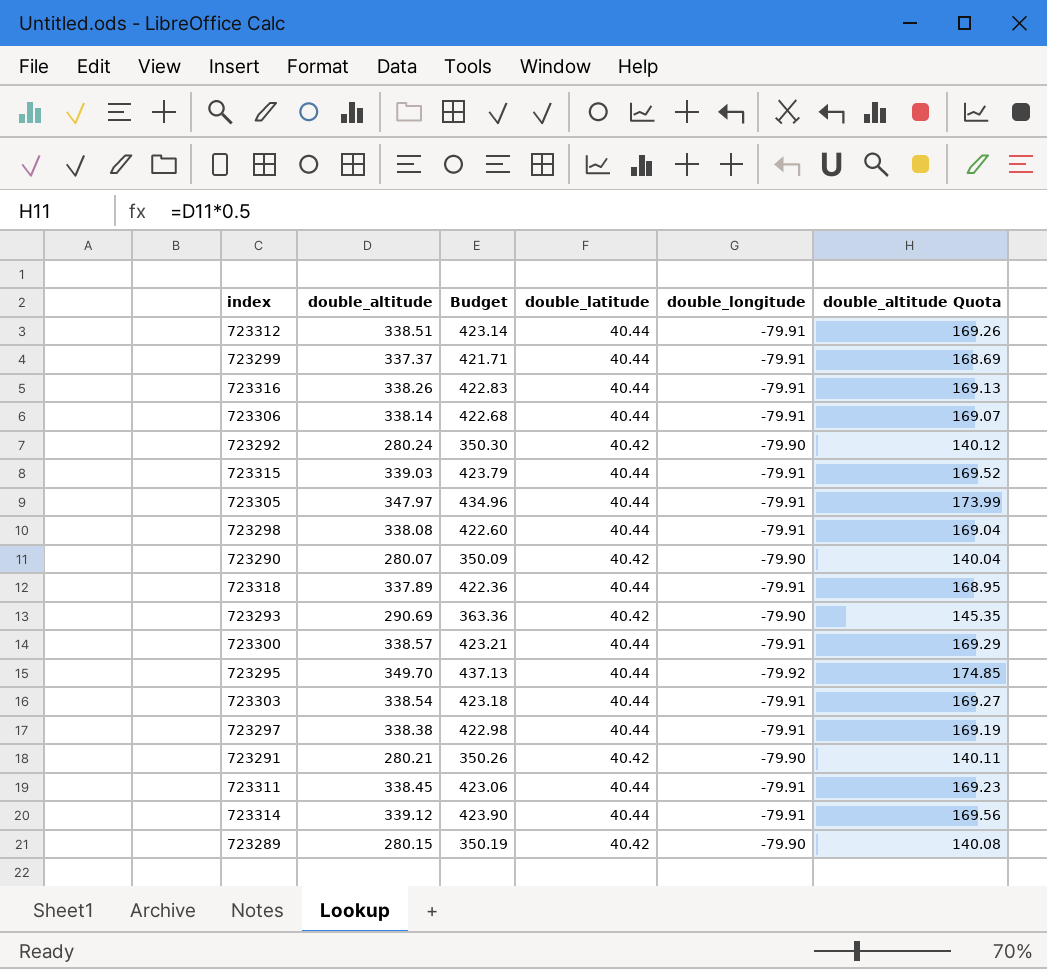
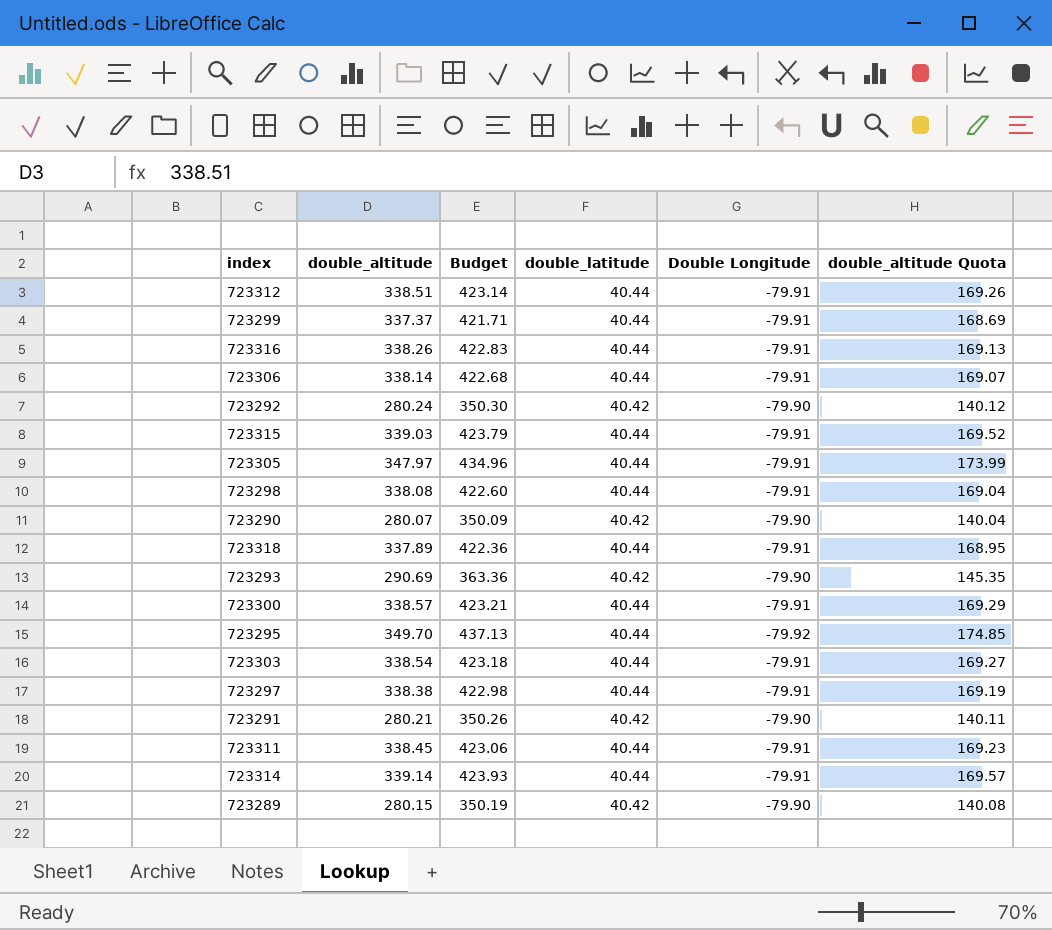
column name: double_longitude -> Double Longitude
723314 | double_altitude: 339.12 -> 339.14
723314 | Budget: 423.90 -> 423.93
723314 | double_altitude Quota: 169.56 -> 169.57

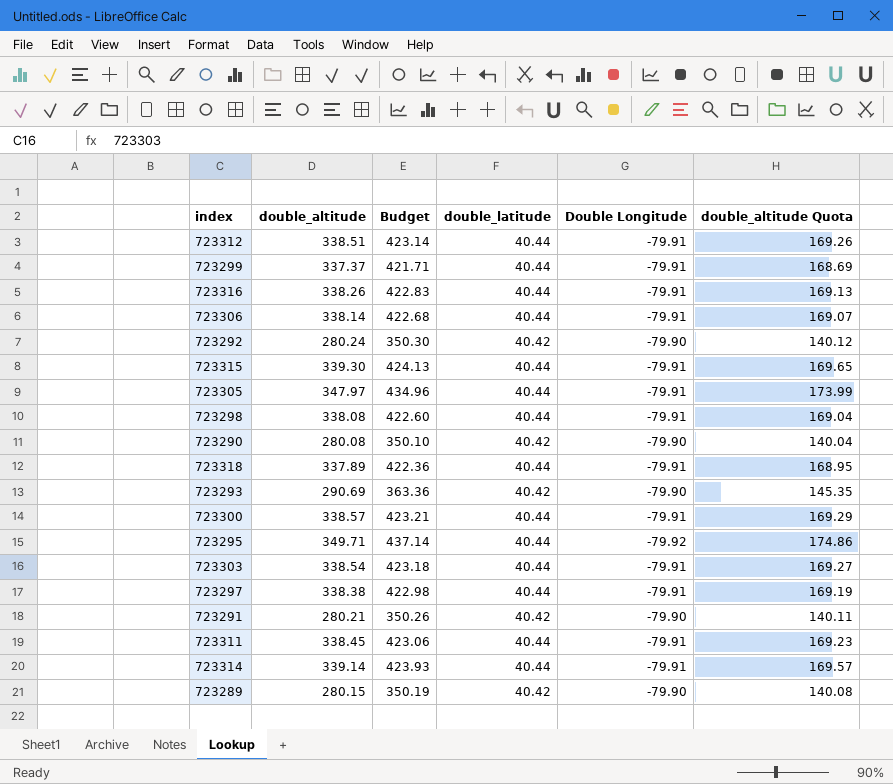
723315 | double_altitude: 339.03 -> 339.30
723315 | Budget: 423.79 -> 424.13
723315 | double_altitude Quota: 169.52 -> 169.65
723290 | double_altitude: 280.07 -> 280.08
723290 | Budget: 350.09 -> 350.10
723295 | double_altitude: 349.70 -> 349.71
723295 | Budget: 437.13 -> 437.14
723295 | double_altitude Quota: 174.85 -> 174.86

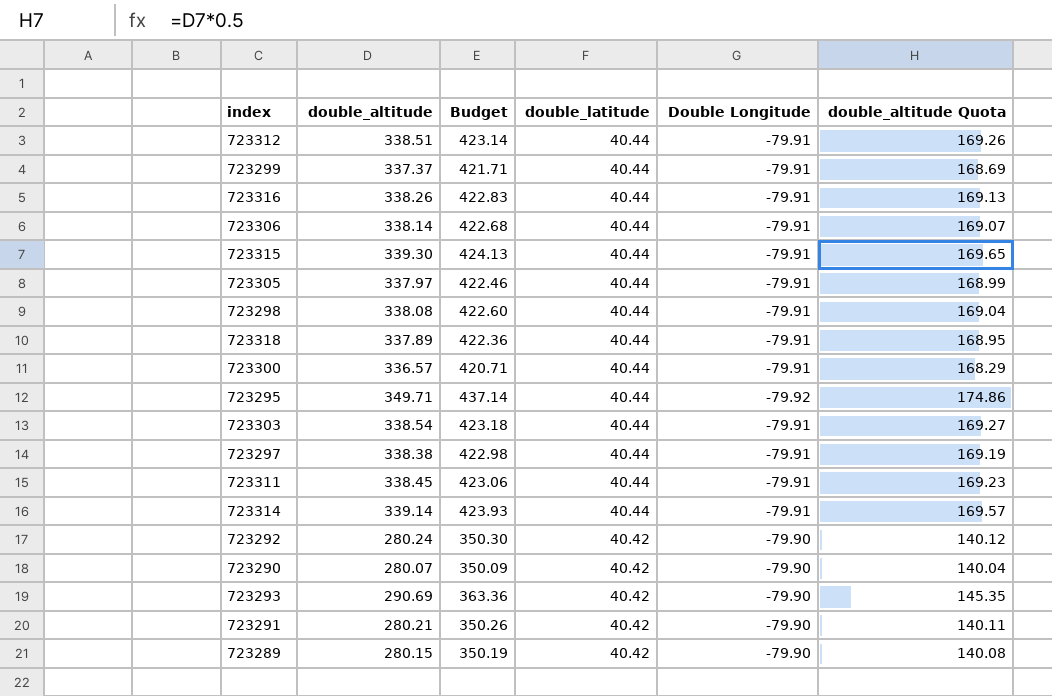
row order: none -> double_latitude descending
723305 | double_altitude: 347.97 -> 337.97
723305 | Budget: 434.96 -> 422.46
723305 | double_altitude Quota: 173.99 -> 168.99
723300 | double_altitude: 338.57 -> 336.57
723300 | Budget: 423.21 -> 420.71
723300 | double_altitude Quota: 169.29 -> 168.29
723290 | double_altitude: 280.08 -> 280.07
723290 | Budget: 350.10 -> 350.09

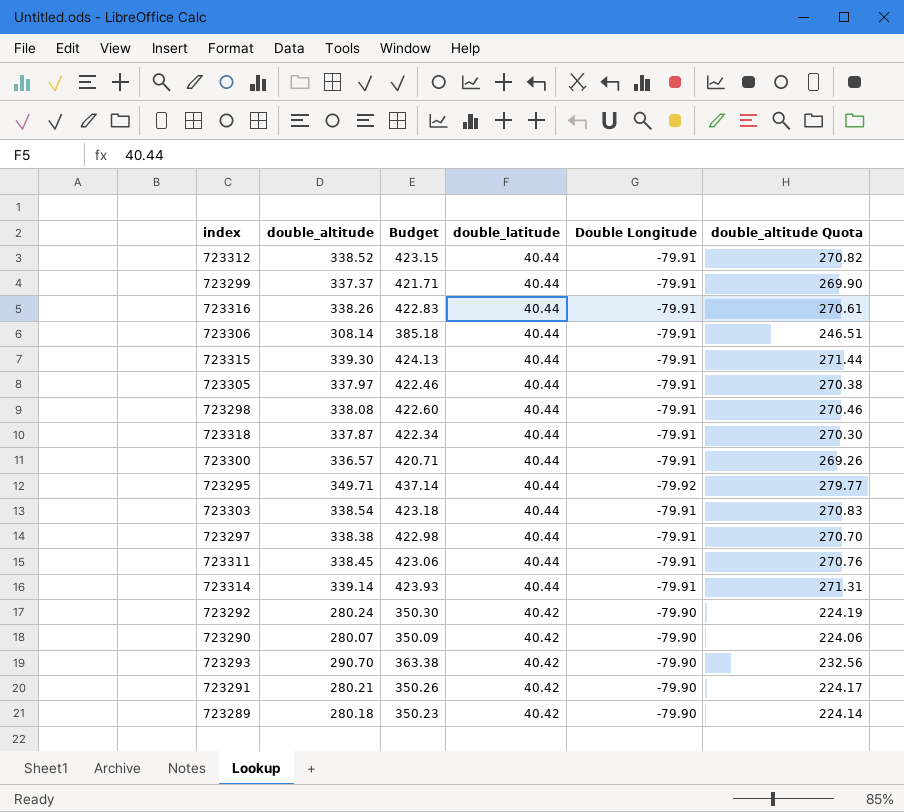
column double_altitude Quota | formula: [double_altitude] * 0.5 -> [double_altitude] * 0.8
723312 | double_altitude: 338.51 -> 338.52
723312 | Budget: 423.14 -> 423.15
723306 | double_altitude: 338.14 -> 308.14
723306 | Budget: 422.68 -> 385.18
723318 | double_altitude: 337.89 -> 337.87
723318 | Budget: 422.36 -> 422.34
723293 | double_altitude: 290.69 -> 290.70
723293 | Budget: 363.36 -> 363.38
723289 | double_altitude: 280.15 -> 280.18
723289 | Budget: 350.19 -> 350.23

